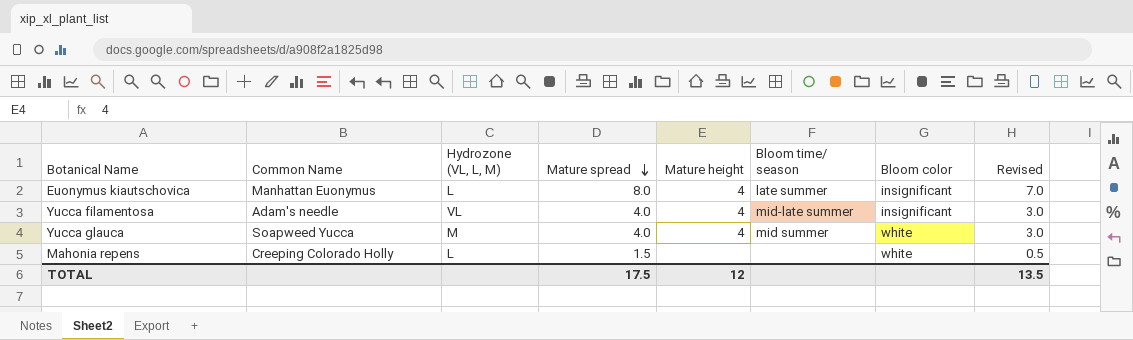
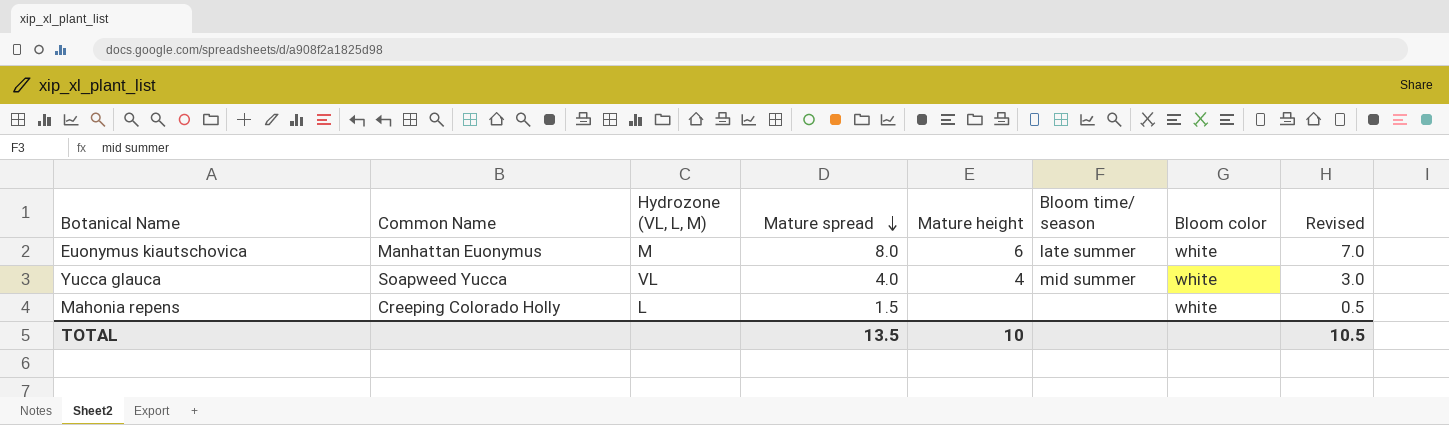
row Yucca filamentosa: Adam's needle | VL | 4.0 | 4 | mid-late summer | insignificant | 3.0 -> none
Euonymus kiautschovica | Hydrozone (VL, L, M): L -> M
Euonymus kiautschovica | Mature height: 4 -> 6
Euonymus kiautschovica | Bloom color: insignificant -> white
Yucca glauca | Hydrozone (VL, L, M): M -> VL
TOTAL | Mature spread: 17.5 -> 13.5
TOTAL | Mature height: 12 -> 10
TOTAL | Revised: 13.5 -> 10.5

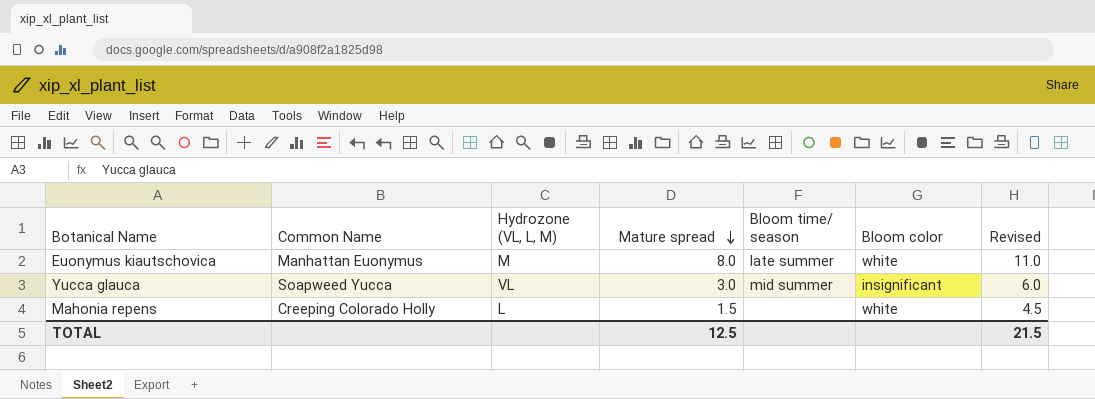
column Mature height | position: 5 -> none
column Revised | formula: [Mature spread] - 1 -> [Mature spread] + 3
Yucca glauca | Mature spread: 4.0 -> 3.0
Yucca glauca | Bloom color: white -> insignificant
TOTAL | Mature spread: 13.5 -> 12.5
TOTAL | Revised: 10.5 -> 21.5

